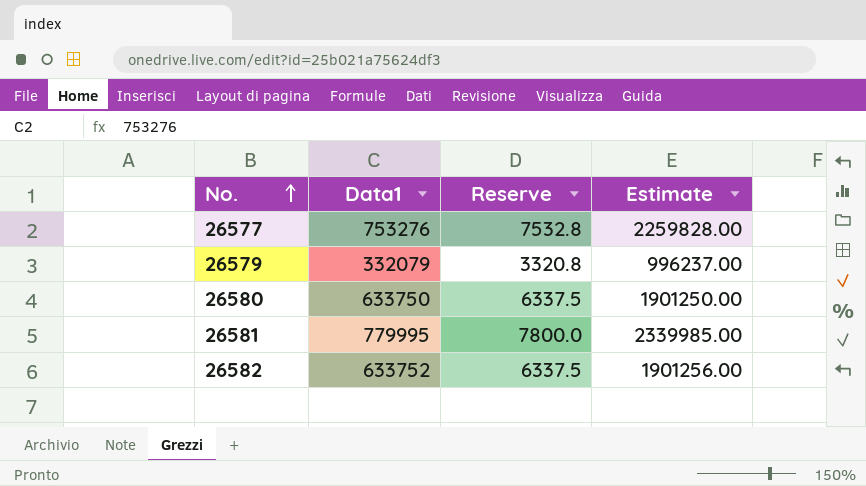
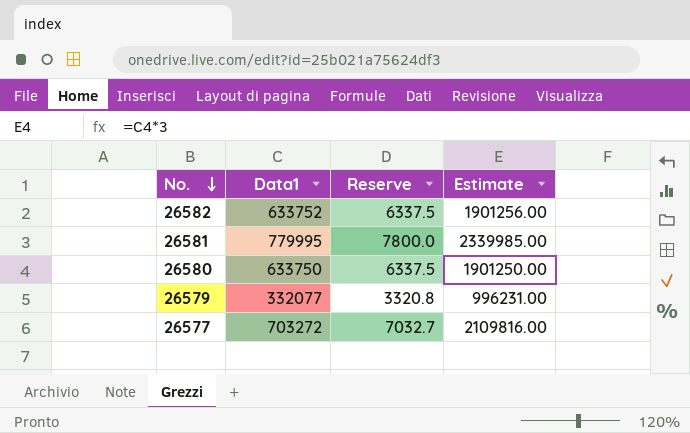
row order: No. ascending -> No. descending
26579 | Data1: 332079 -> 332077
26579 | Estimate: 996237.00 -> 996231.00
26577 | Data1: 753276 -> 703272
26577 | Reserve: 7532.8 -> 7032.7
26577 | Estimate: 2259828.00 -> 2109816.00

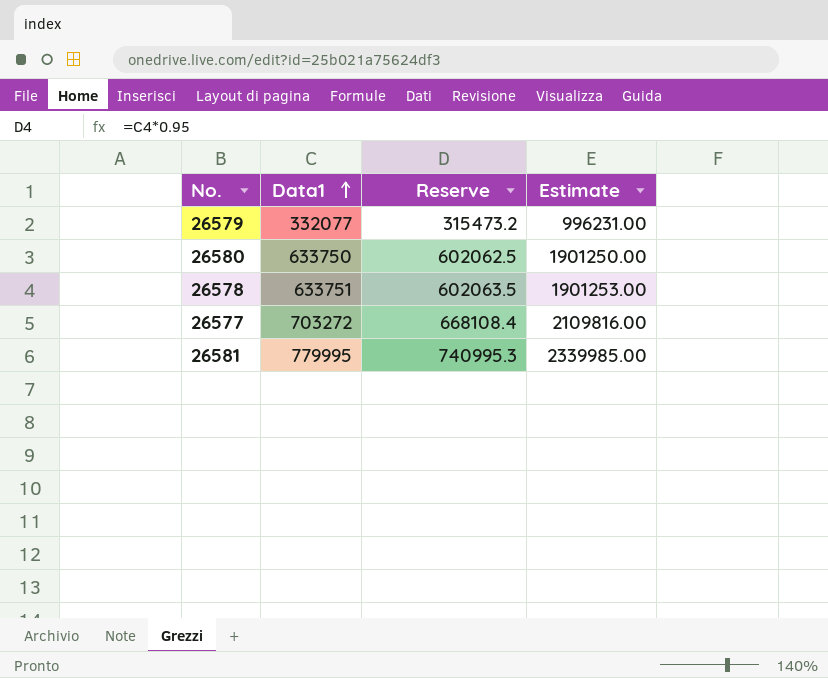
row order: No. descending -> Data1 ascending
column Reserve | formula: [Data1] * 0.01 -> [Data1] * 0.95
row 26582: 633752 | 6337.5 | 1901256.00 -> none
row 26578: none -> 633751 | 602063.5 | 1901253.00

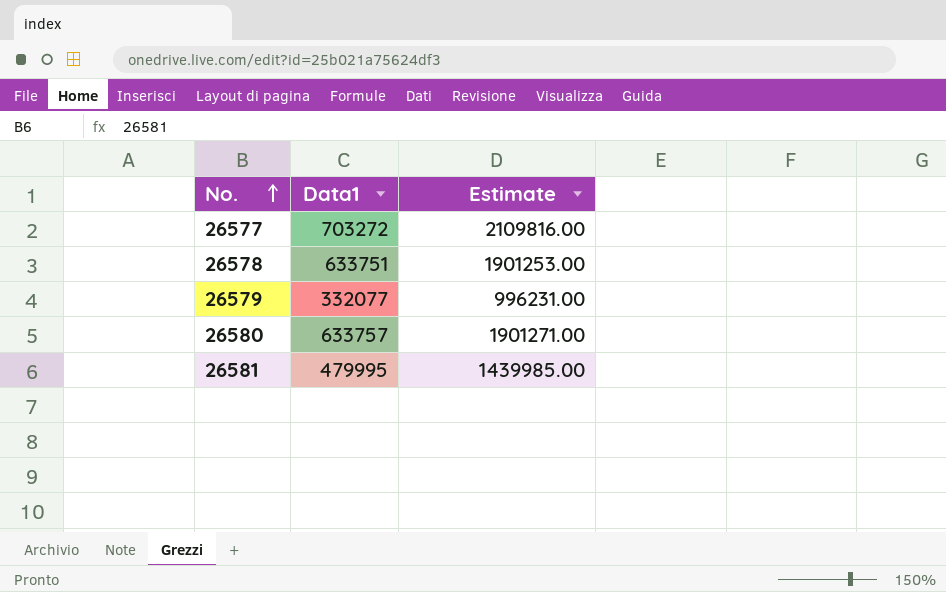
row order: Data1 ascending -> No. ascending
column Reserve | formula: [Data1] * 0.95 -> none
26580 | Data1: 633750 -> 633757
26580 | Estimate: 1901250.00 -> 1901271.00
26581 | Data1: 779995 -> 479995
26581 | Estimate: 2339985.00 -> 1439985.00

